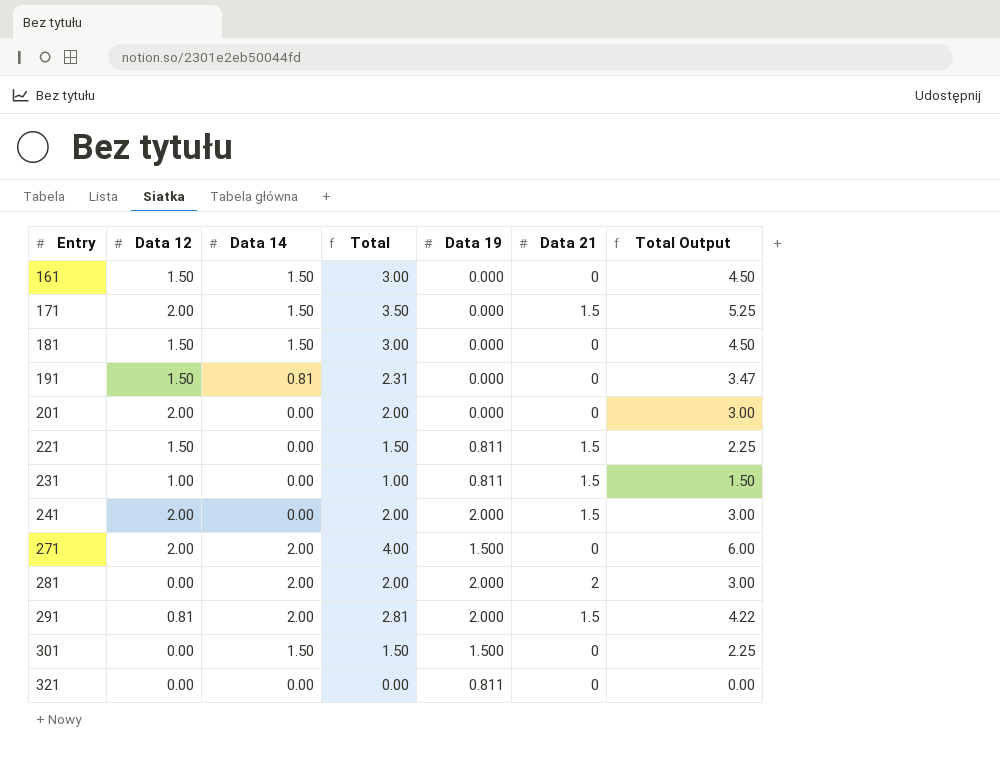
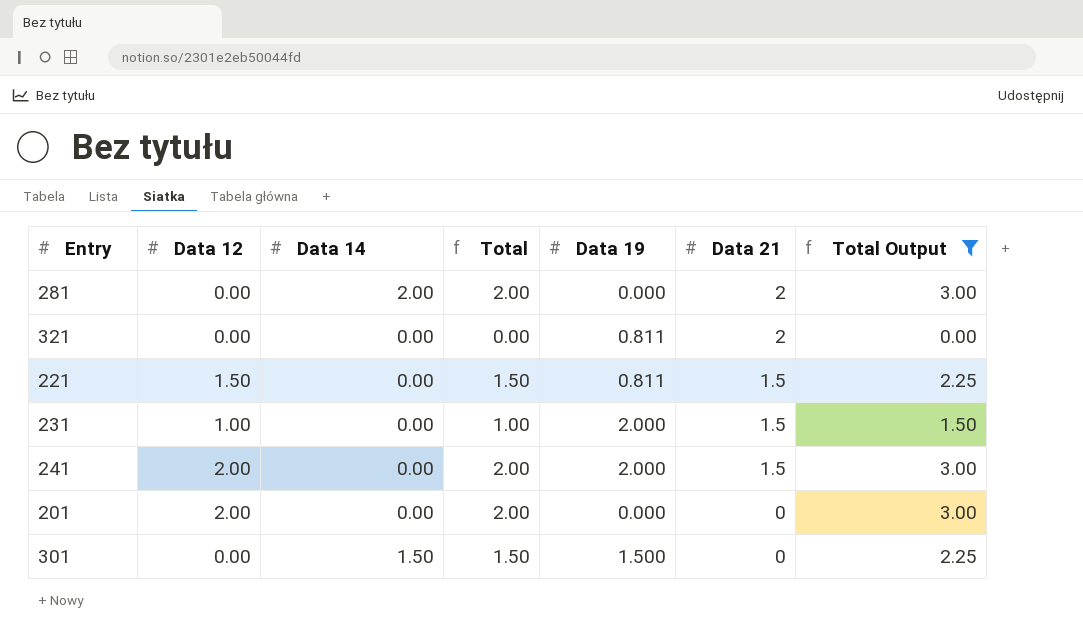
filter: none -> Total Output <= 3.00
row order: Entry ascending -> Data 21 descending
281 | Data 19: 2.000 -> 0.000
321 | Data 21: 0 -> 2
231 | Data 19: 0.811 -> 2.000

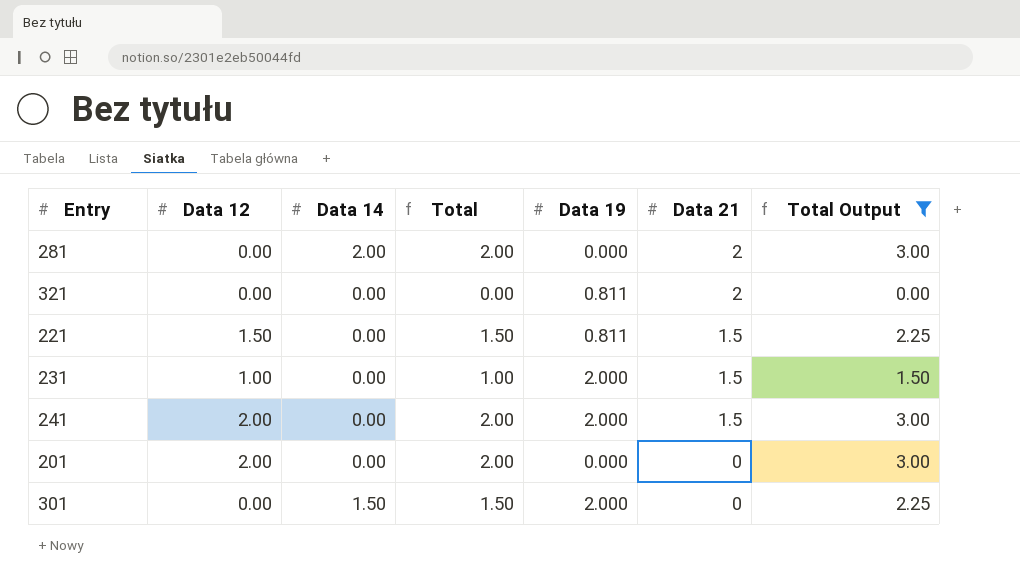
301 | Data 19: 1.500 -> 2.000

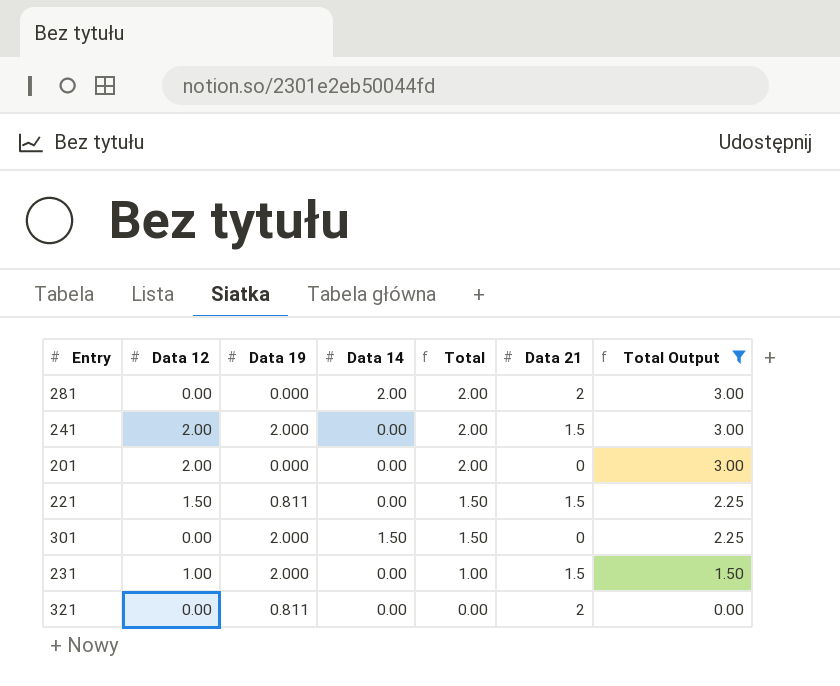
row order: Data 21 descending -> Total descending
column Data 19 | position: 5 -> 3

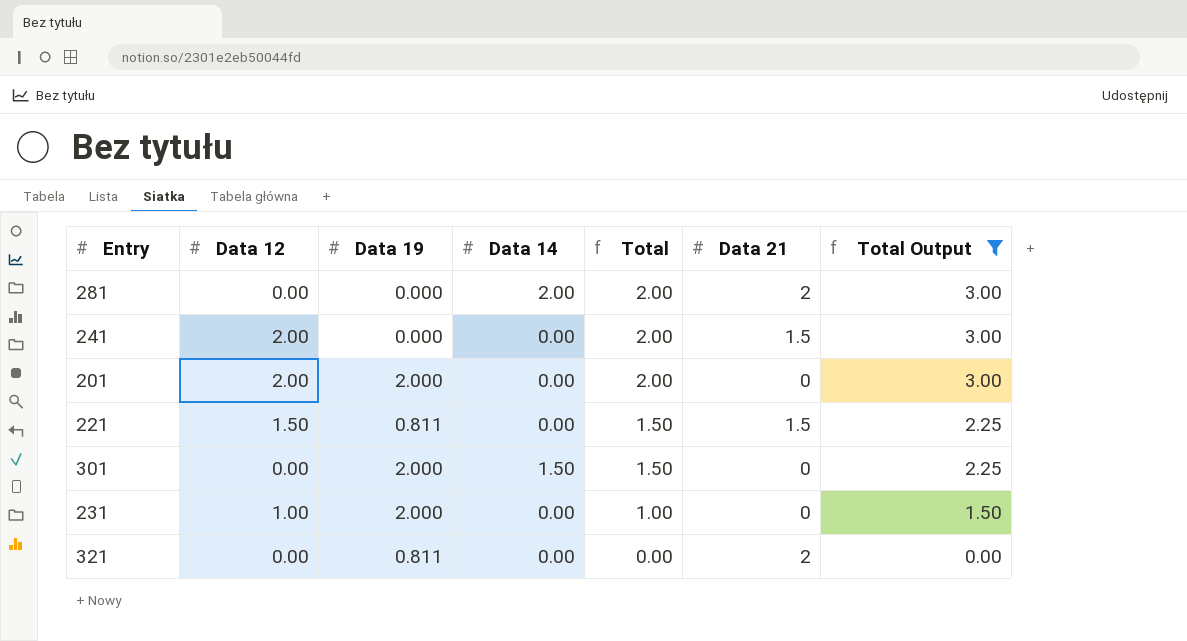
241 | Data 19: 2.000 -> 0.000
201 | Data 19: 0.000 -> 2.000
231 | Data 21: 1.5 -> 0

